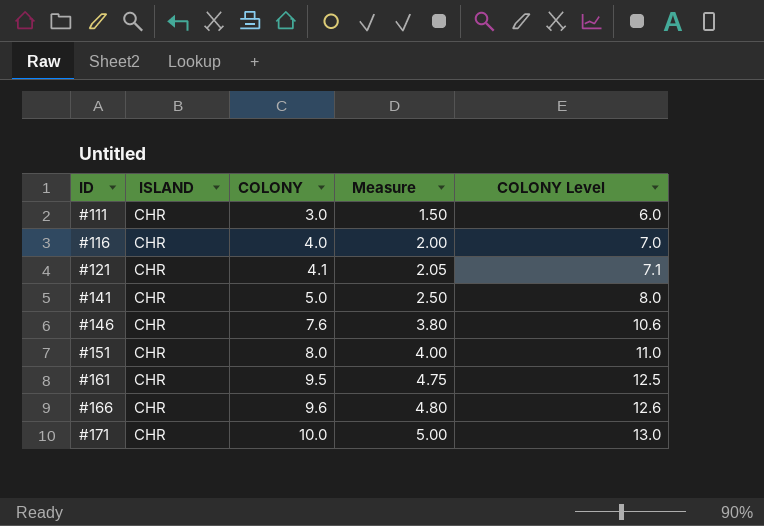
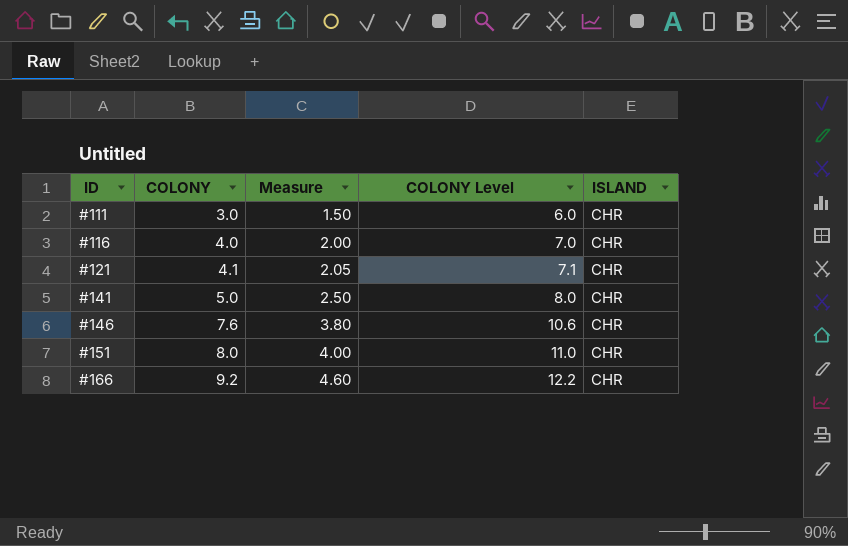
column ISLAND | position: 2 -> 5
row #161: CHR | 9.5 | 4.75 | 12.5 -> none
row #171: CHR | 10.0 | 5.00 | 13.0 -> none
#166 | COLONY: 9.6 -> 9.2
#166 | Measure: 4.80 -> 4.60
#166 | COLONY Level: 12.6 -> 12.2

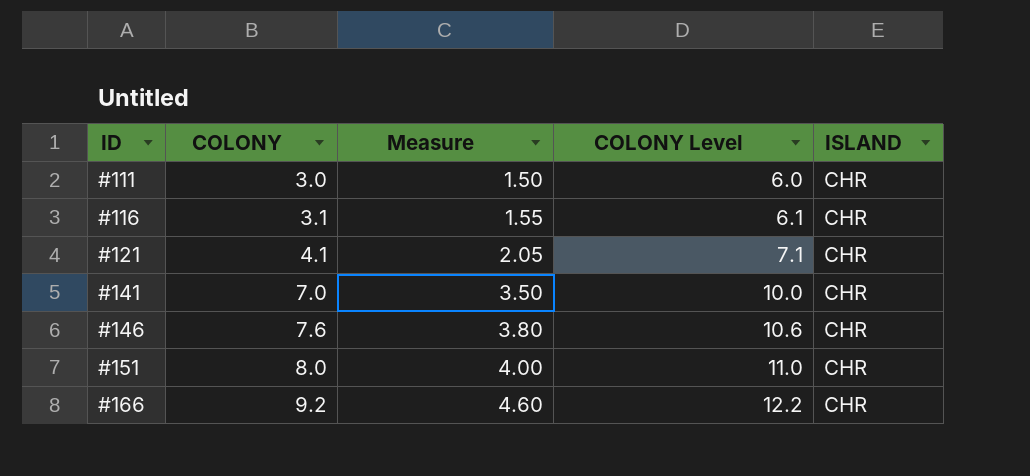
#116 | COLONY: 4.0 -> 3.1
#116 | Measure: 2.00 -> 1.55
#116 | COLONY Level: 7.0 -> 6.1
#141 | COLONY: 5.0 -> 7.0
#141 | Measure: 2.50 -> 3.50
#141 | COLONY Level: 8.0 -> 10.0

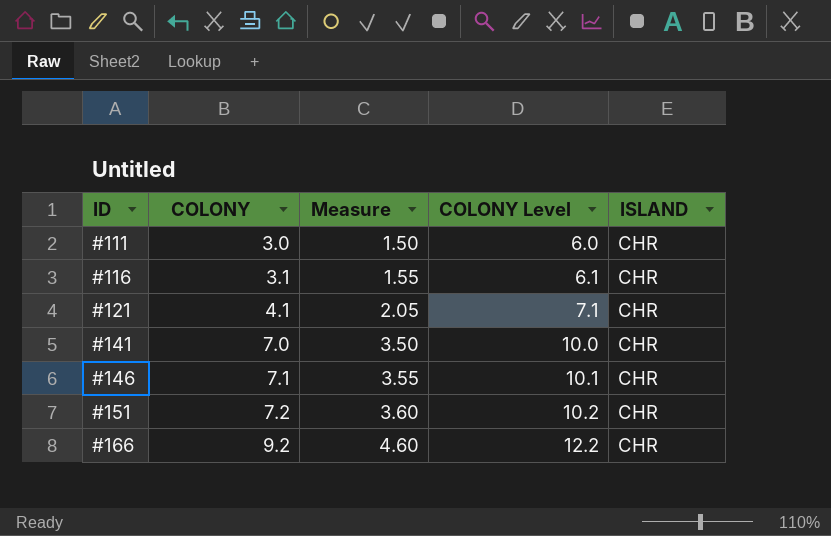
#146 | COLONY: 7.6 -> 7.1
#146 | Measure: 3.80 -> 3.55
#146 | COLONY Level: 10.6 -> 10.1
#151 | COLONY: 8.0 -> 7.2
#151 | Measure: 4.00 -> 3.60
#151 | COLONY Level: 11.0 -> 10.2

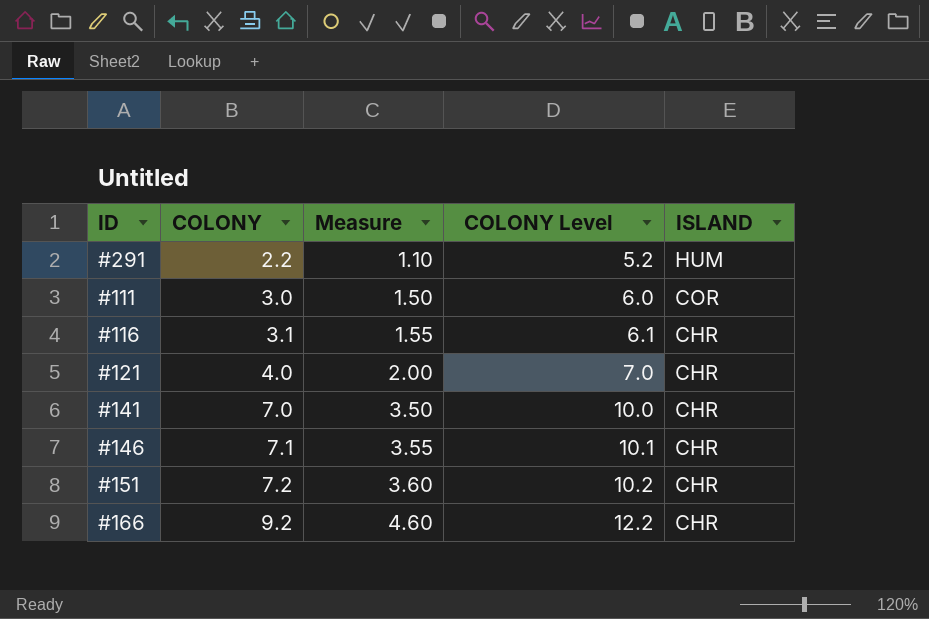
row #291: none -> 2.2 | 1.10 | 5.2 | HUM
#111 | ISLAND: CHR -> COR
#121 | COLONY: 4.1 -> 4.0
#121 | Measure: 2.05 -> 2.00
#121 | COLONY Level: 7.1 -> 7.0

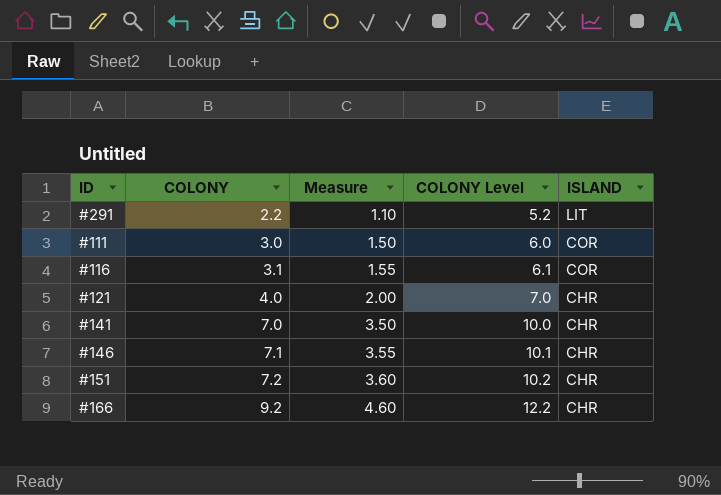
#291 | ISLAND: HUM -> LIT
#116 | ISLAND: CHR -> COR

